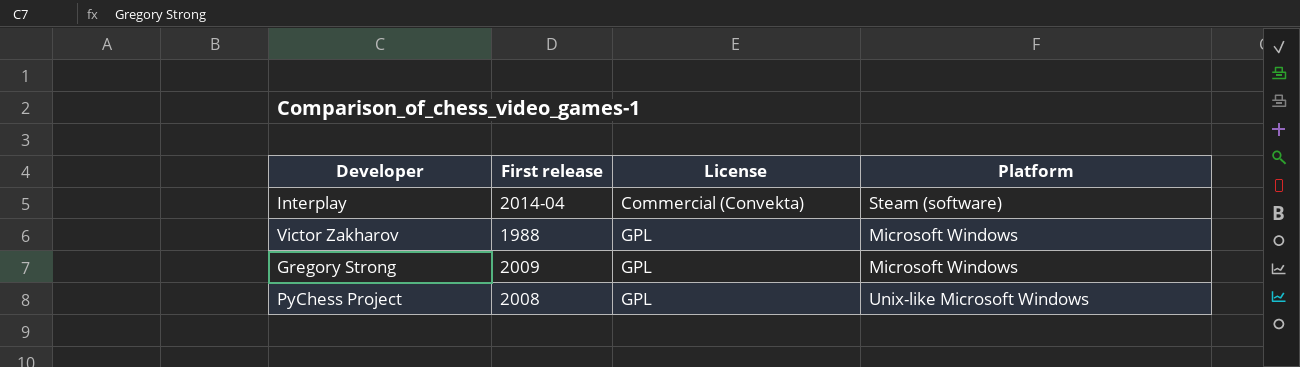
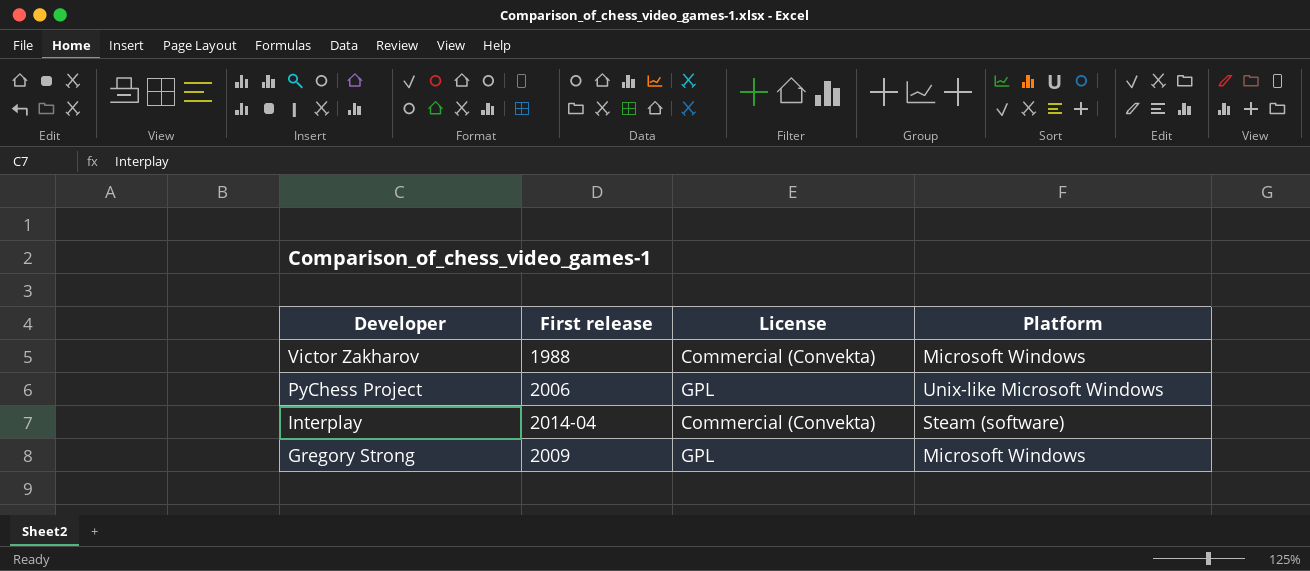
row order: License ascending -> Developer descending
Victor Zakharov | License: GPL -> Commercial (Convekta)
PyChess Project | First release: 2008 -> 2006

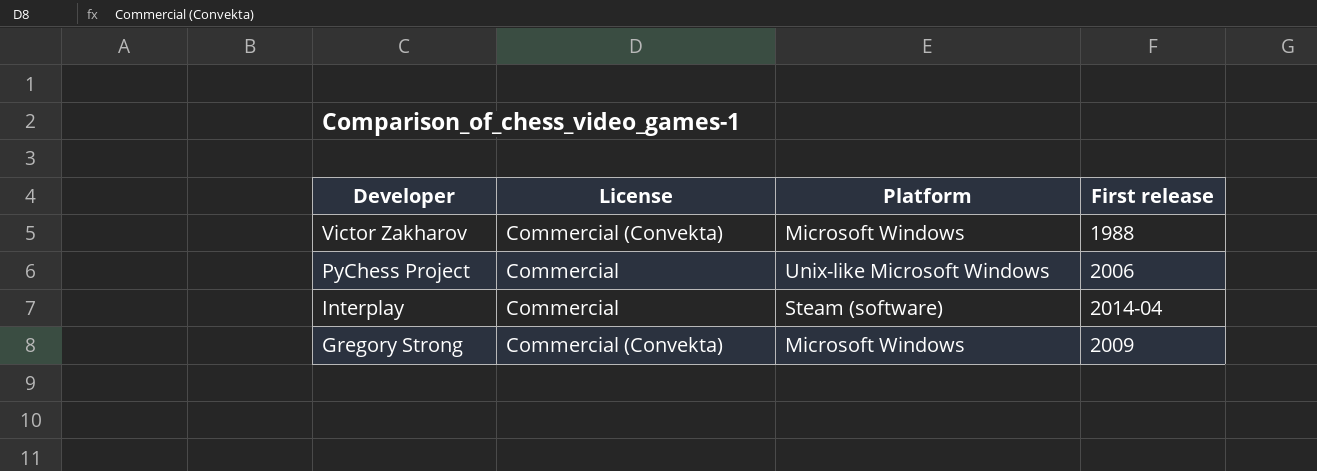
column First release | position: 2 -> 4
PyChess Project | License: GPL -> Commercial
Interplay | License: Commercial (Convekta) -> Commercial
Gregory Strong | License: GPL -> Commercial (Convekta)

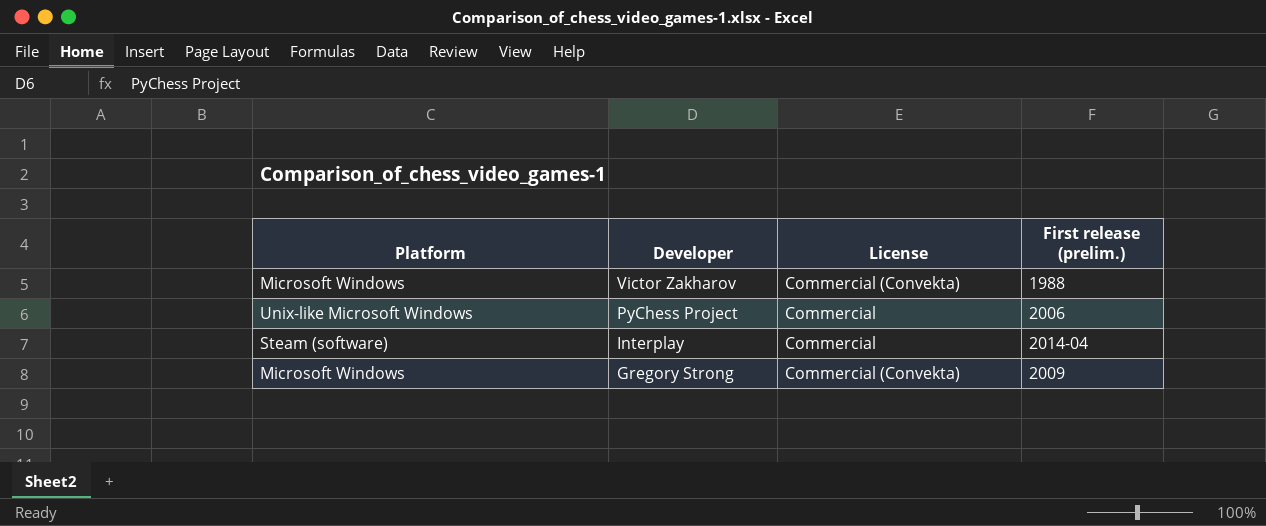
column Platform | position: 3 -> 1
column name: First release -> First release (prelim.)

